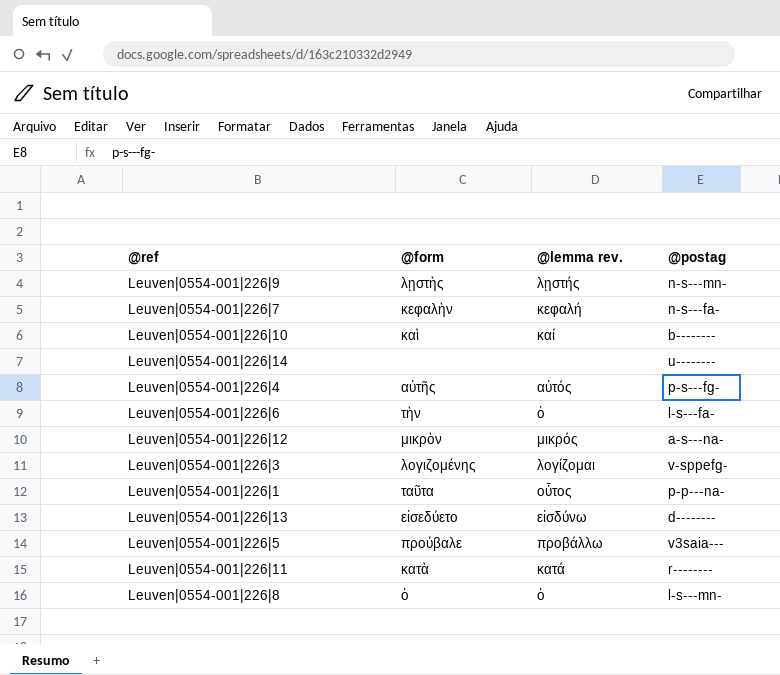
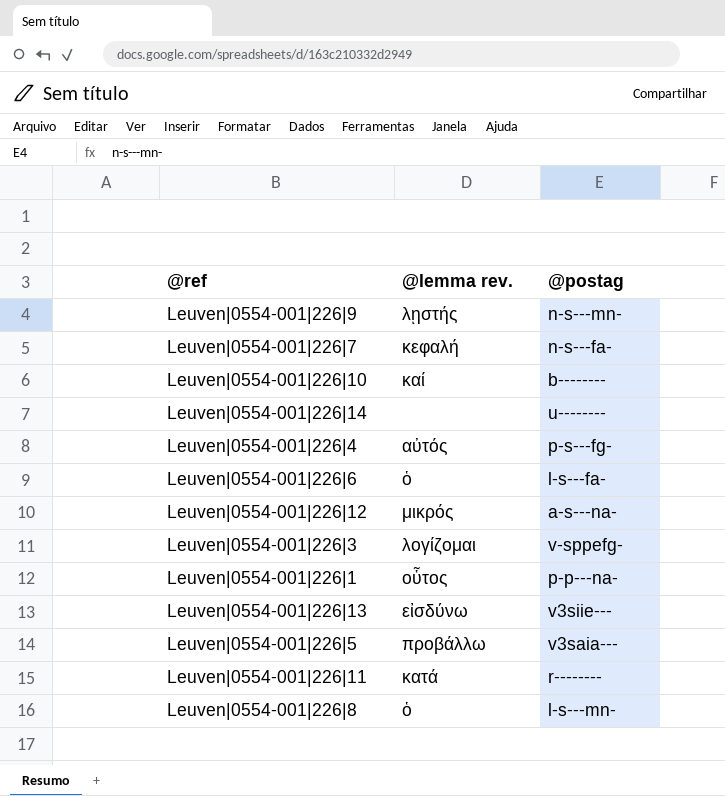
column @form | position: 2 -> none
Leuven|0554-001|226|13 | @postag: d-------- -> v3siie---

